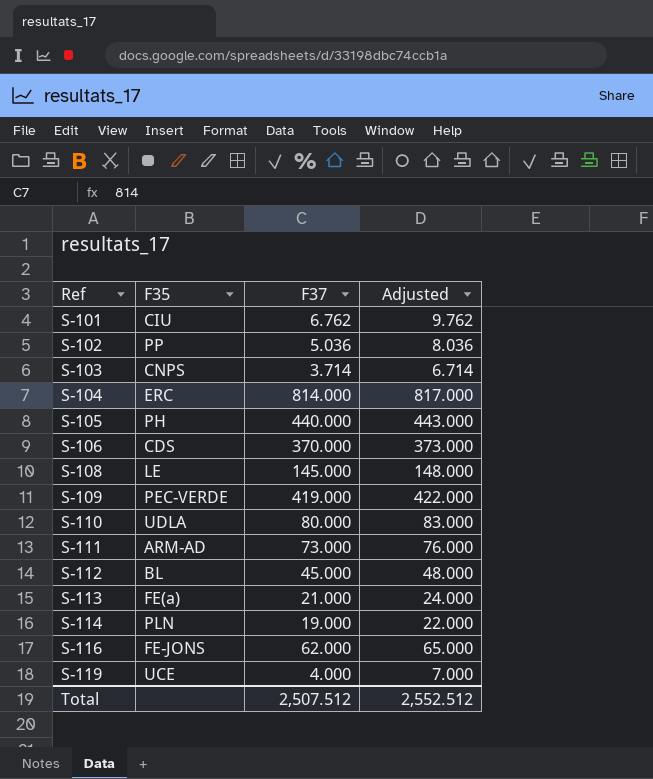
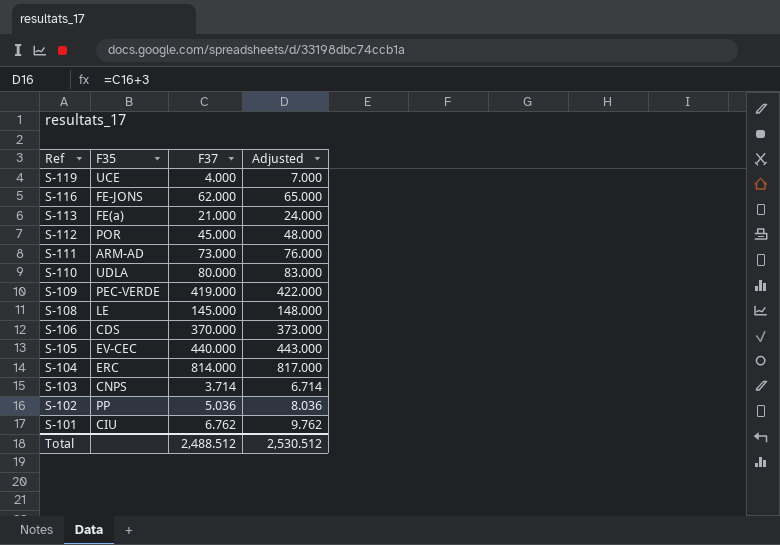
row order: Ref ascending -> Ref descending
row S-114: PLN | 19.000 | 22.000 -> none
S-112 | F35: BL -> POR
S-105 | F35: PH -> EV-CEC
Total | F37: 2,507.512 -> 2,488.512
Total | Adjusted: 2,552.512 -> 2,530.512

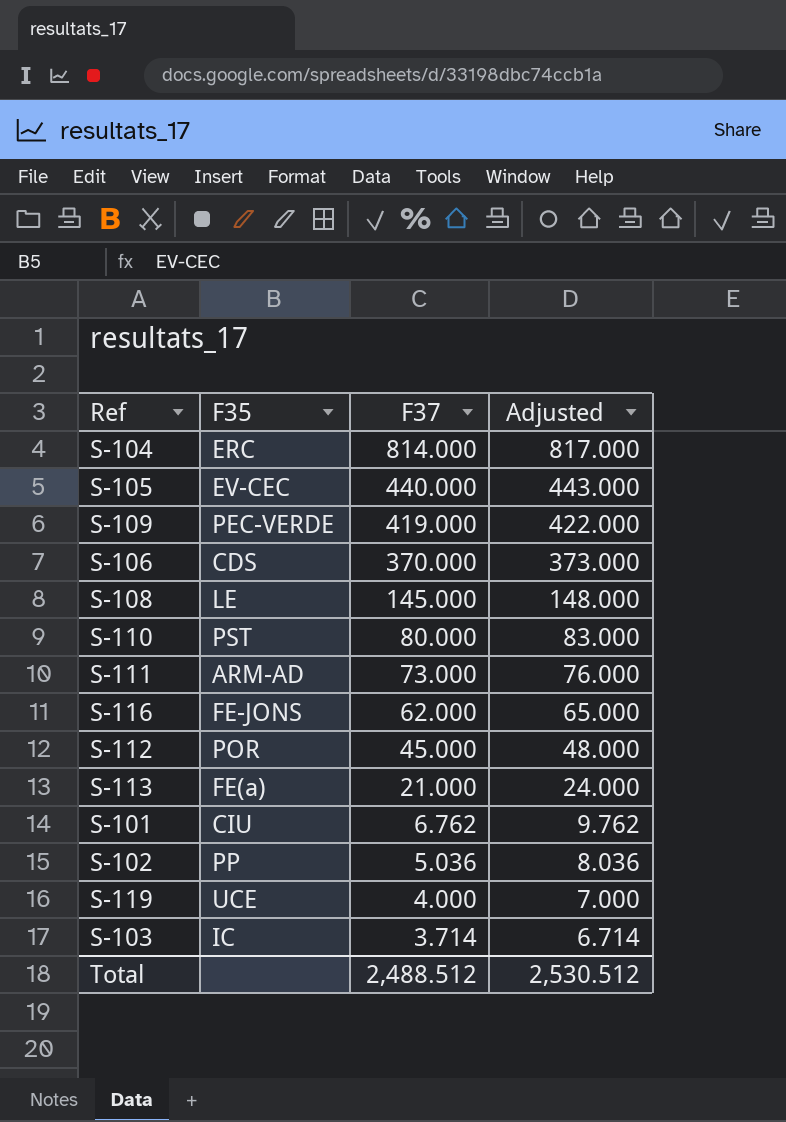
row order: Ref descending -> F37 descending
S-110 | F35: UDLA -> PST
S-103 | F35: CNPS -> IC

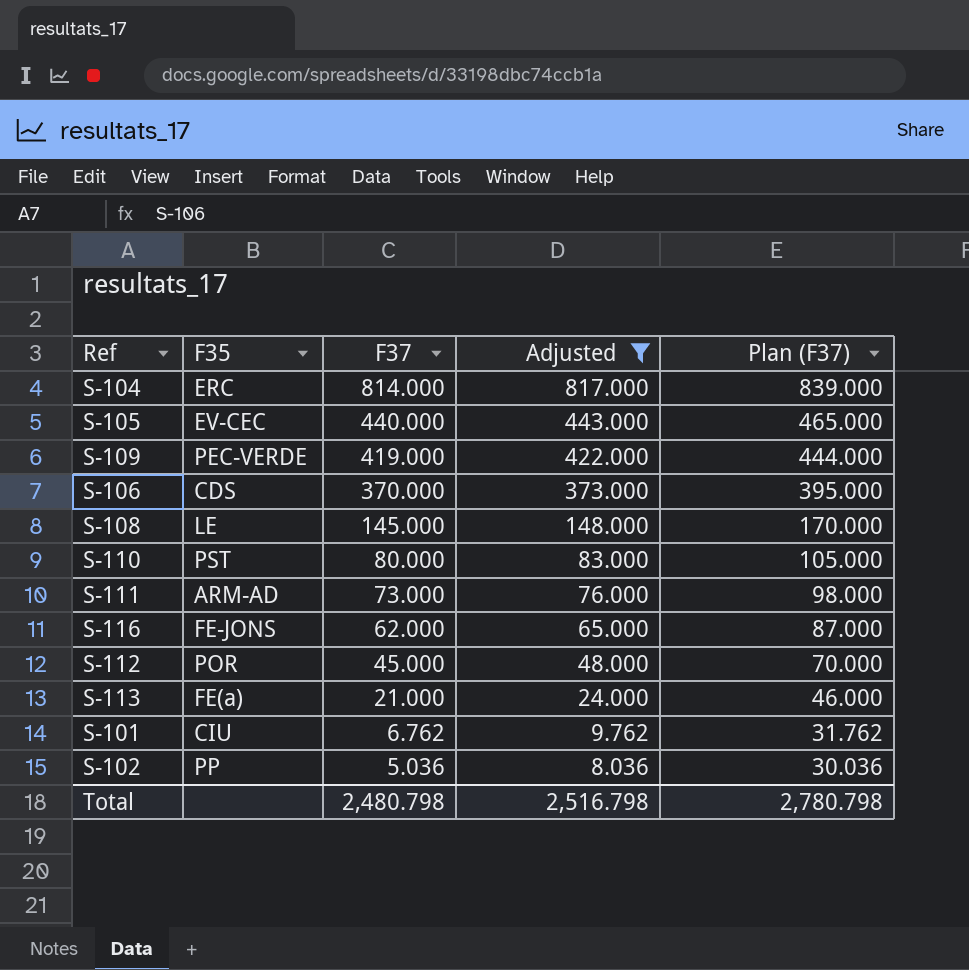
filter: none -> Adjusted >= 8.036
column Plan (F37) | formula: none -> [F37] + 25
Total | F37: 2,488.512 -> 2,480.798
Total | Adjusted: 2,530.512 -> 2,516.798

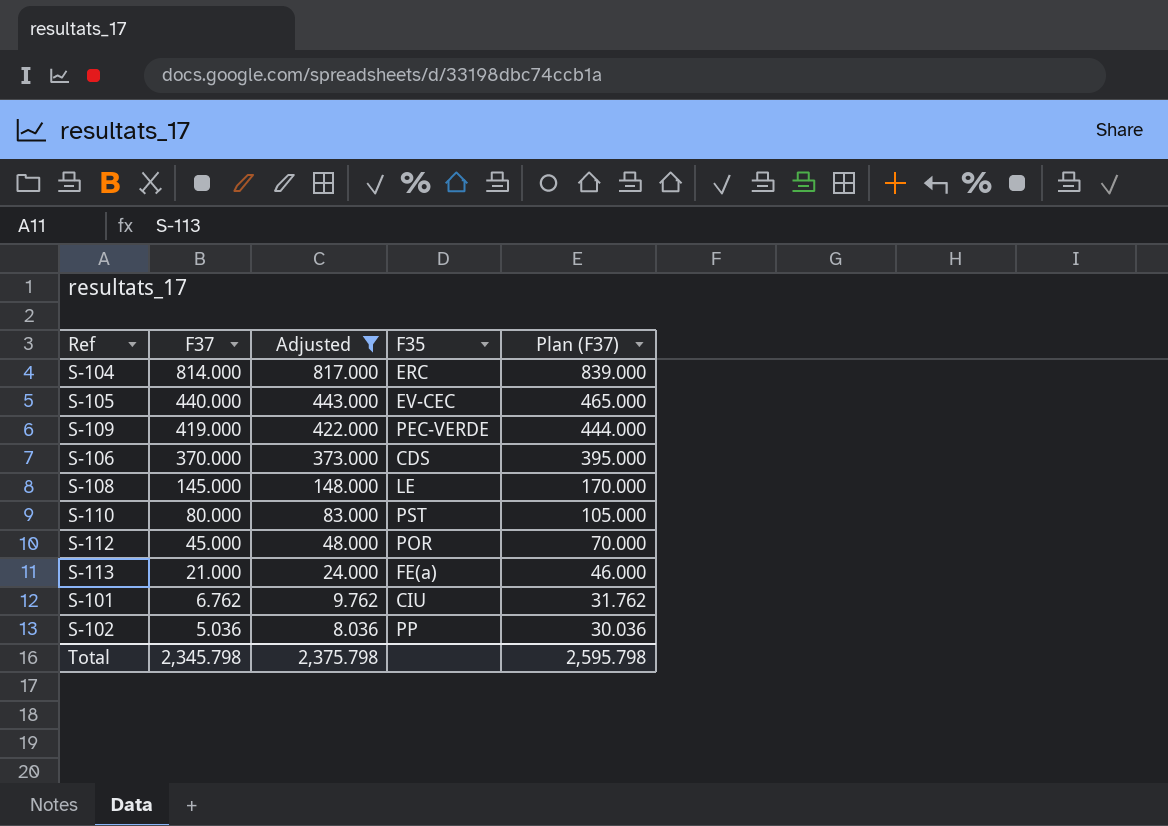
column F35 | position: 2 -> 4
row S-111: ARM-AD | 73.000 | 76.000 | 98.000 -> none
row S-116: FE-JONS | 62.000 | 65.000 | 87.000 -> none
Total | F37: 2,480.798 -> 2,345.798
Total | Adjusted: 2,516.798 -> 2,375.798
Total | Plan (F37): 2,780.798 -> 2,595.798

